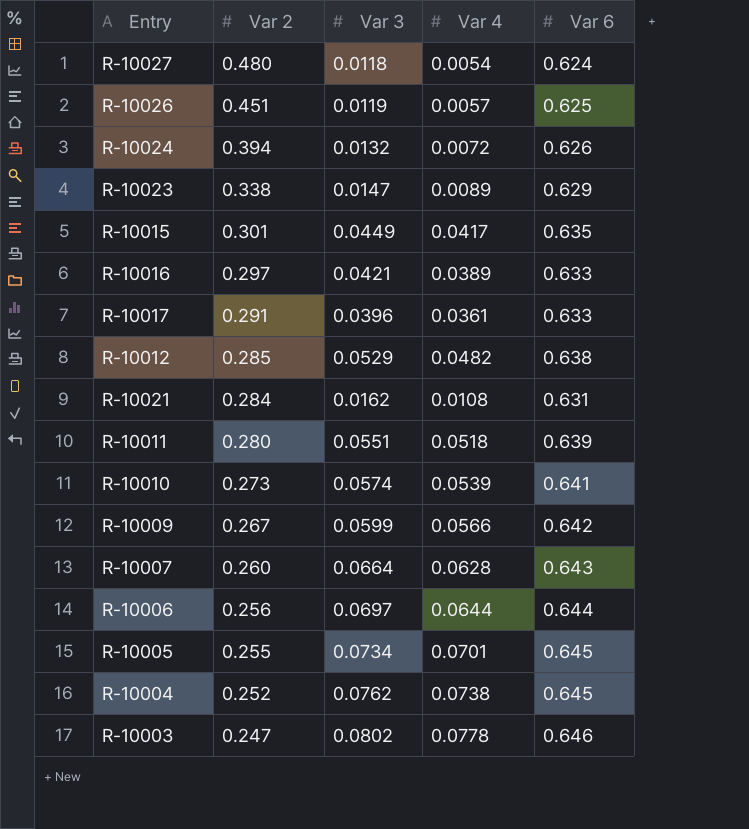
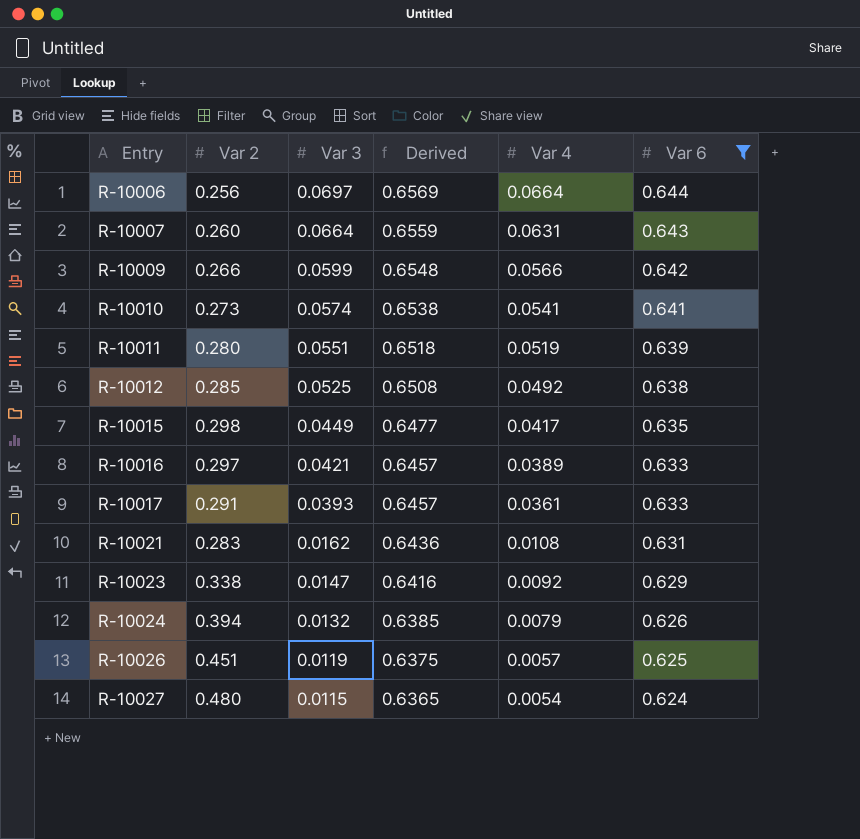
filter: none -> Var 6 <= 0.644
row order: Var 2 descending -> Entry ascending
column Derived | formula: none -> [Var 6] * 1.02
R-10006 | Var 4: 0.0644 -> 0.0664
R-10007 | Var 4: 0.0628 -> 0.0631
R-10009 | Var 2: 0.267 -> 0.266
R-10010 | Var 4: 0.0539 -> 0.0541
R-10011 | Var 4: 0.0518 -> 0.0519
R-10012 | Var 3: 0.0529 -> 0.0525
R-10012 | Var 4: 0.0482 -> 0.0492
R-10015 | Var 2: 0.301 -> 0.298
R-10017 | Var 3: 0.0396 -> 0.0393
R-10021 | Var 2: 0.284 -> 0.283
R-10023 | Var 4: 0.0089 -> 0.0092
R-10024 | Var 4: 0.0072 -> 0.0079
R-10027 | Var 3: 0.0118 -> 0.0115

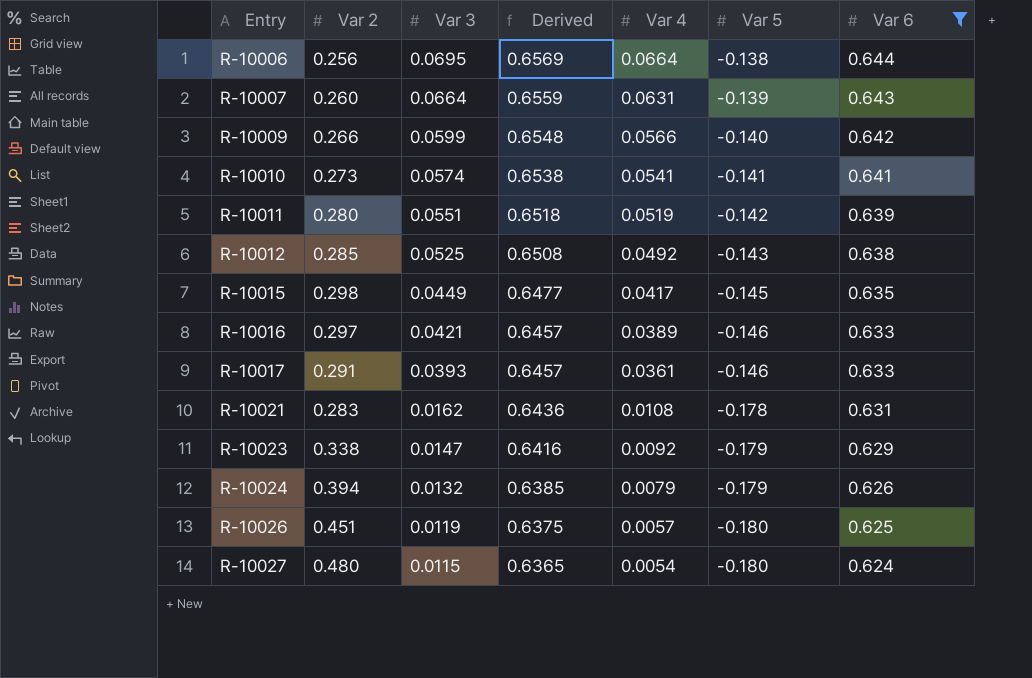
column Var 5 | position: none -> 6
R-10006 | Var 3: 0.0697 -> 0.0695

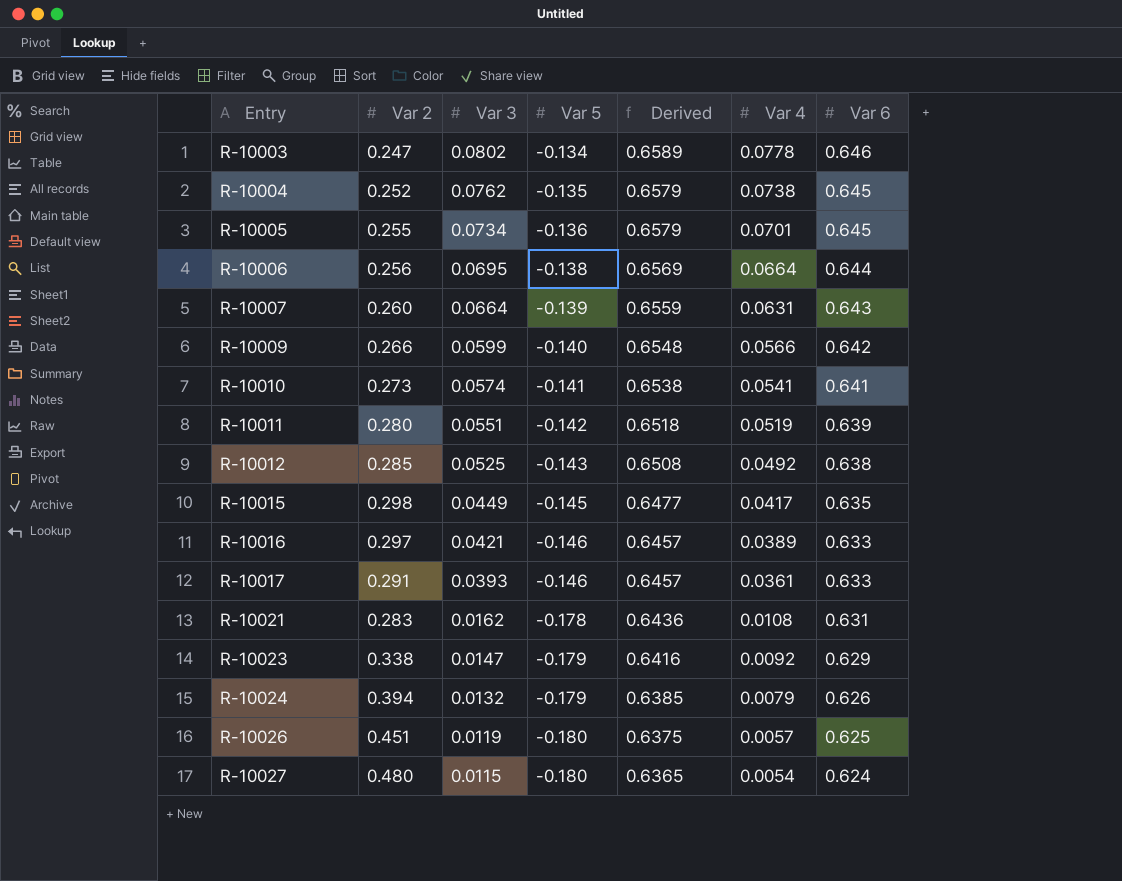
filter: Var 6 <= 0.644 -> none
column Var 5 | position: 6 -> 4

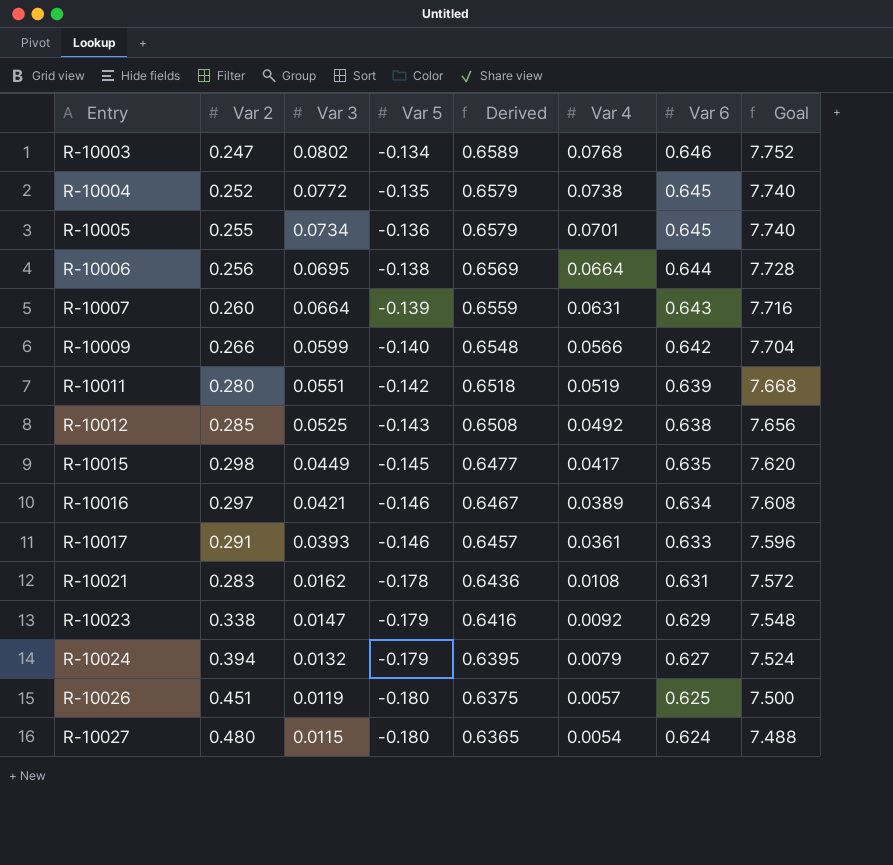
column Goal | formula: none -> [Var 6] * 12
row R-10010: 0.273 | 0.0574 | -0.141 | 0.6538 | 0.0541 | 0.641 -> none
R-10003 | Var 4: 0.0778 -> 0.0768
R-10004 | Var 3: 0.0762 -> 0.0772
R-10016 | Derived: 0.6457 -> 0.6467
R-10016 | Var 6: 0.633 -> 0.634
R-10024 | Derived: 0.6385 -> 0.6395
R-10024 | Var 6: 0.626 -> 0.627

